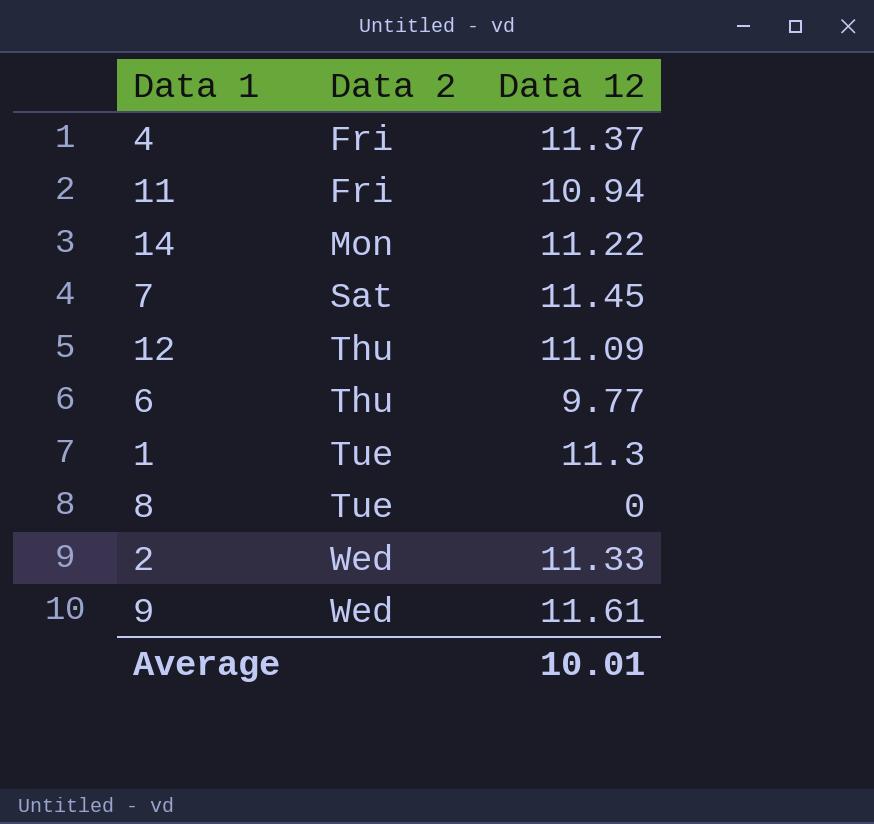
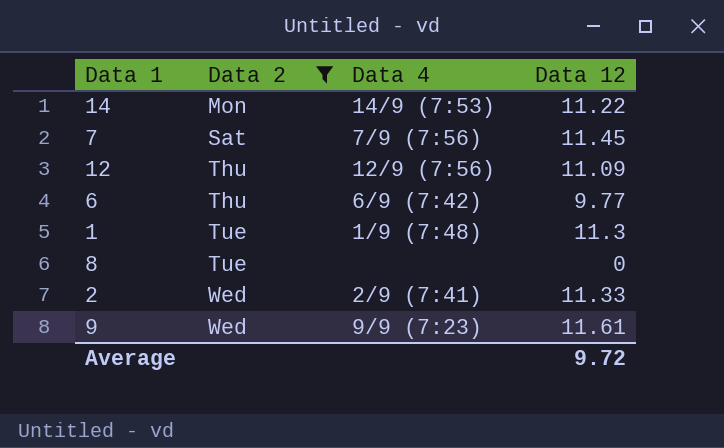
filter: none -> Data 2 != Fri
column Data 4 | position: none -> 3
Average | Data 12: 10.01 -> 9.72

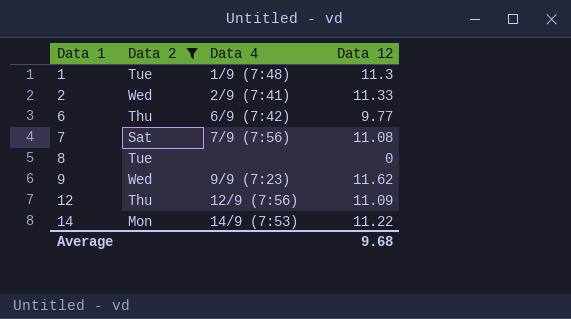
row order: Data 2 ascending -> Data 1 ascending
7 | Data 12: 11.45 -> 11.08
9 | Data 12: 11.61 -> 11.62
Average | Data 12: 9.72 -> 9.68

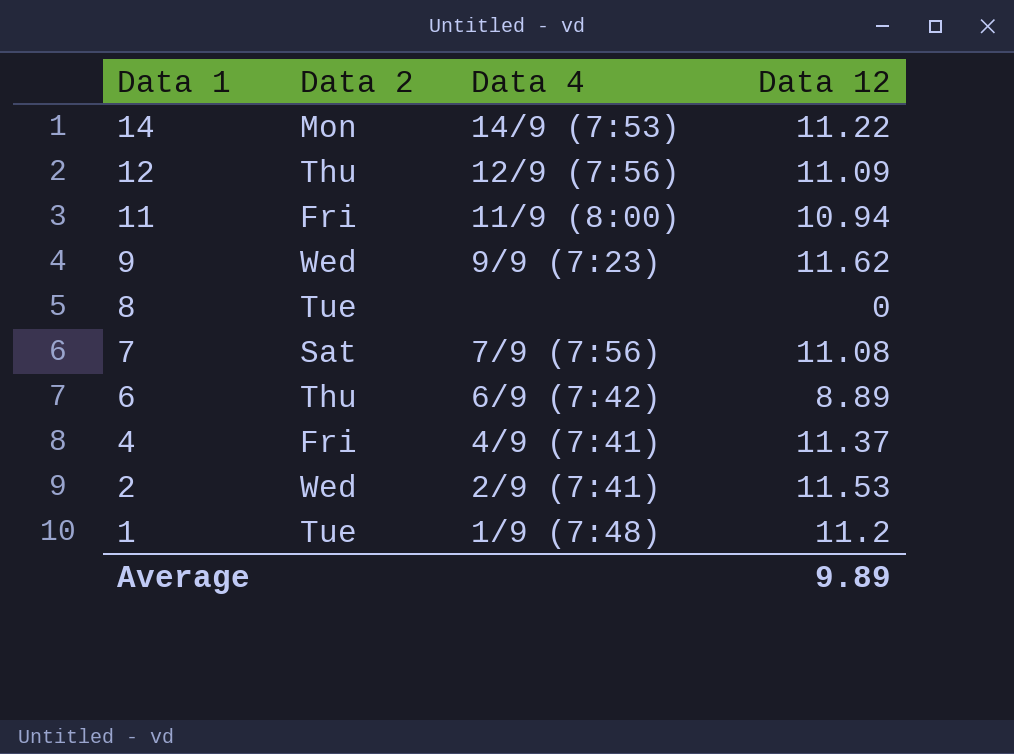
filter: Data 2 != Fri -> none
row order: Data 1 ascending -> Data 1 descending
6 | Data 12: 9.77 -> 8.89
2 | Data 12: 11.33 -> 11.53
1 | Data 12: 11.3 -> 11.2
Average | Data 12: 9.68 -> 9.89

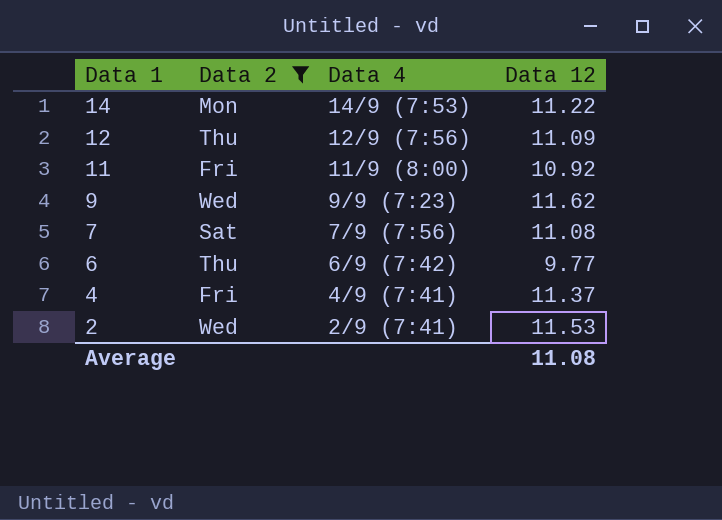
filter: none -> Data 2 != Tue
11 | Data 12: 10.94 -> 10.92
6 | Data 12: 8.89 -> 9.77
Average | Data 12: 9.89 -> 11.08

